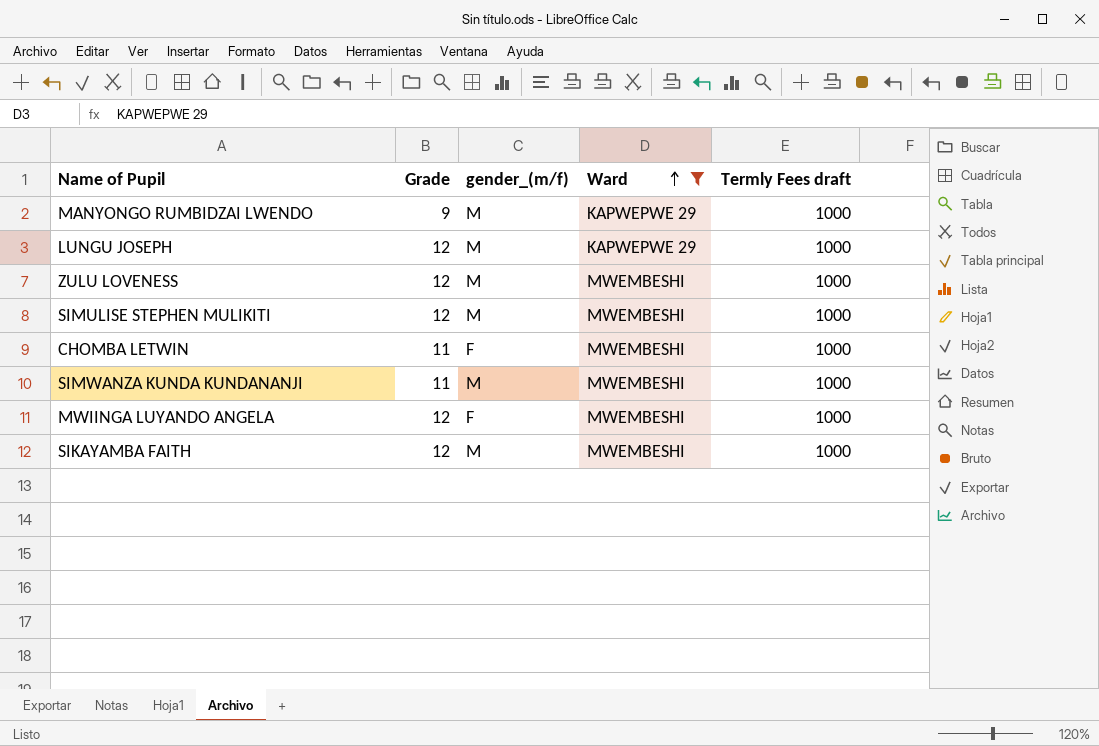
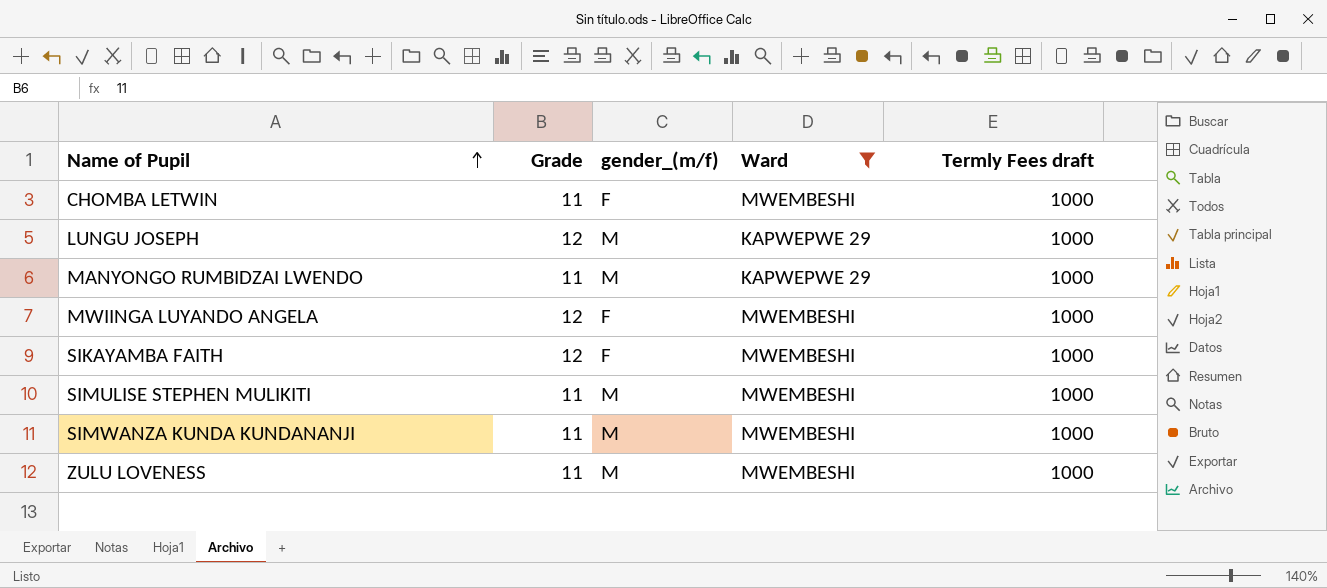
row order: Ward ascending -> Name of Pupil ascending
MANYONGO RUMBIDZAI LWENDO | Grade: 9 -> 11
SIKAYAMBA FAITH | gender_(m/f): M -> F
SIMULISE STEPHEN MULIKITI | Grade: 12 -> 11
ZULU LOVENESS | Grade: 12 -> 11

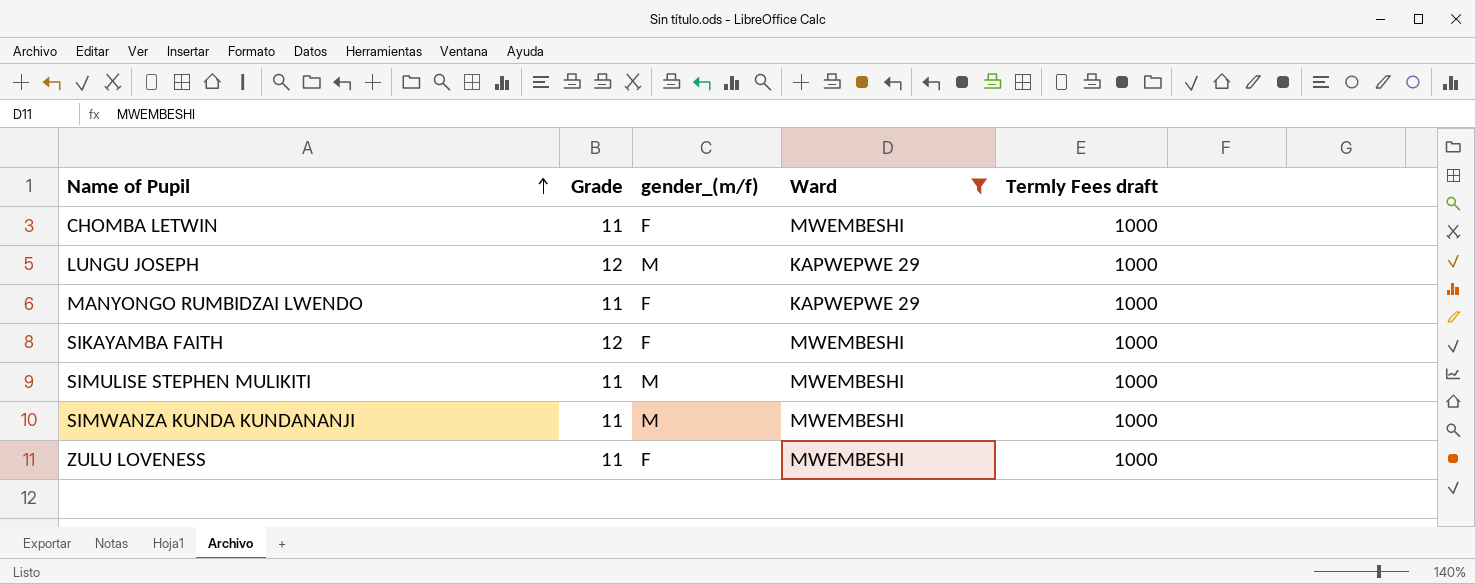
row MWIINGA LUYANDO ANGELA: 12 | F | MWEMBESHI | 1000 -> none
MANYONGO RUMBIDZAI LWENDO | gender_(m/f): M -> F
ZULU LOVENESS | gender_(m/f): M -> F

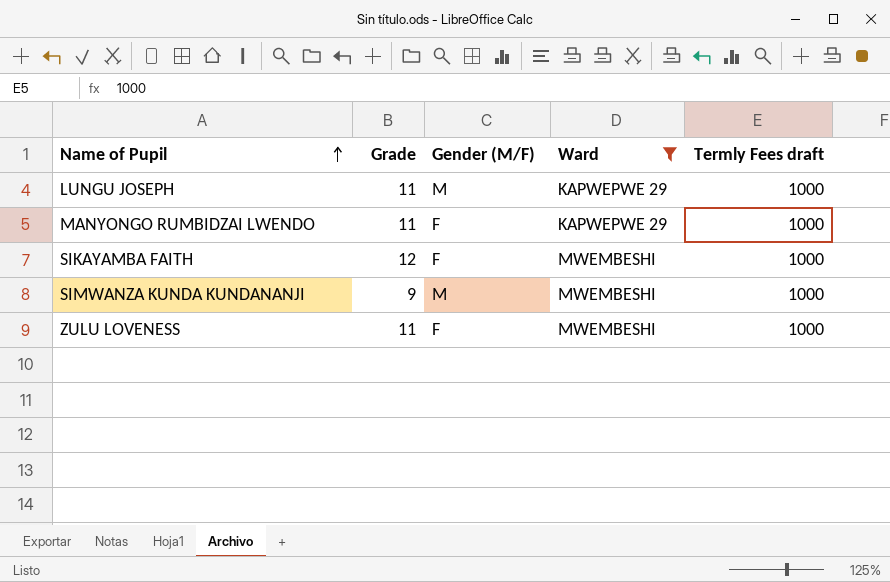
column name: gender_(m/f) -> Gender (M/F)
row CHOMBA LETWIN: 11 | F | MWEMBESHI | 1000 -> none
row SIMULISE STEPHEN MULIKITI: 11 | M | MWEMBESHI | 1000 -> none
LUNGU JOSEPH | Grade: 12 -> 11
SIMWANZA KUNDA KUNDANANJI | Grade: 11 -> 9

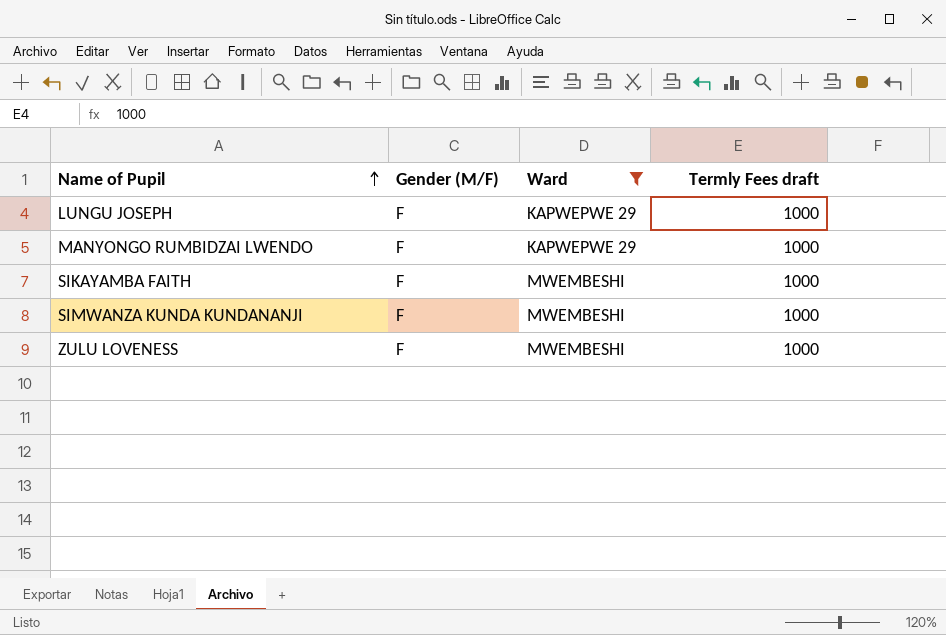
column Grade | position: 2 -> none
LUNGU JOSEPH | Gender (M/F): M -> F
SIMWANZA KUNDA KUNDANANJI | Gender (M/F): M -> F

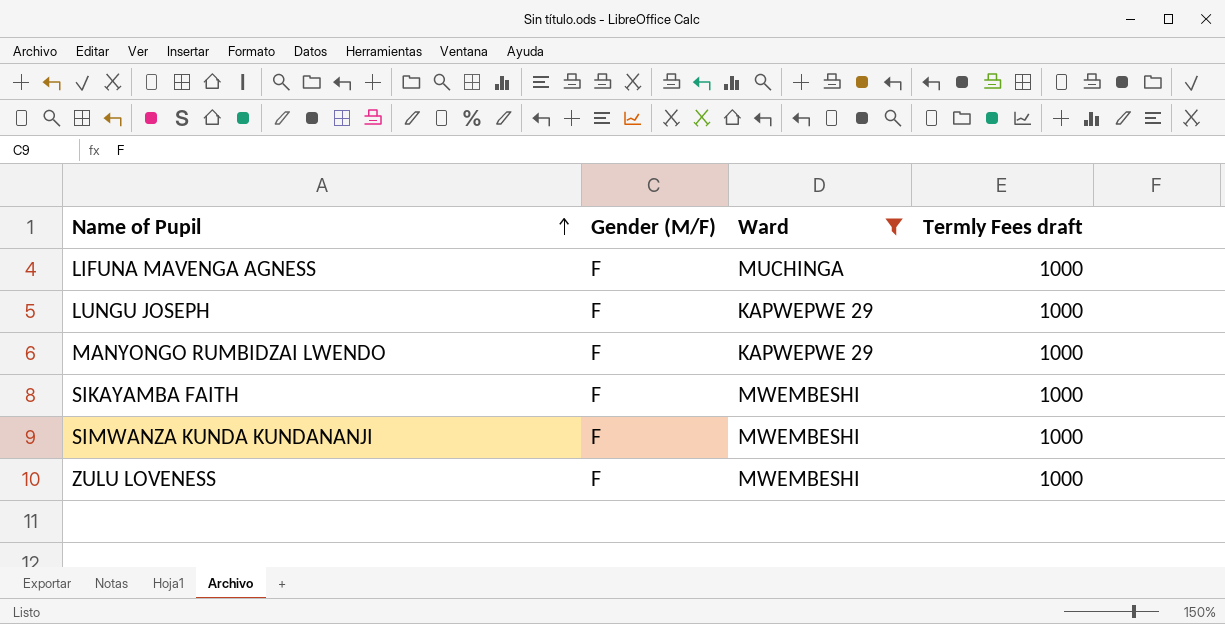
row LIFUNA MAVENGA AGNESS: none -> F | MUCHINGA | 1000

